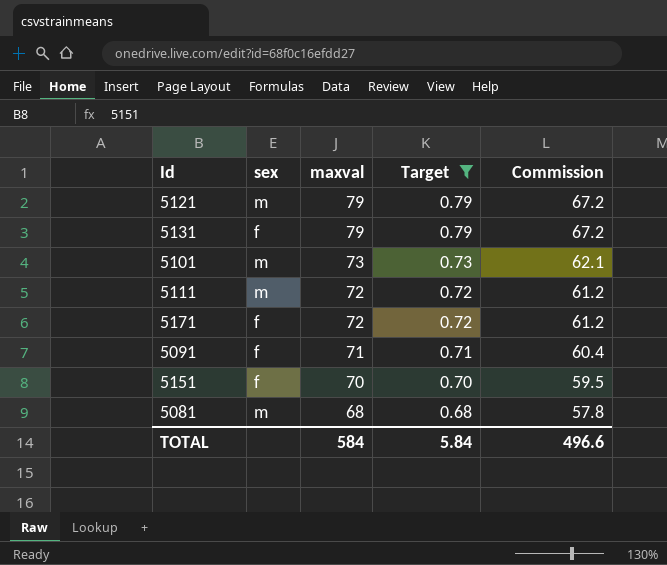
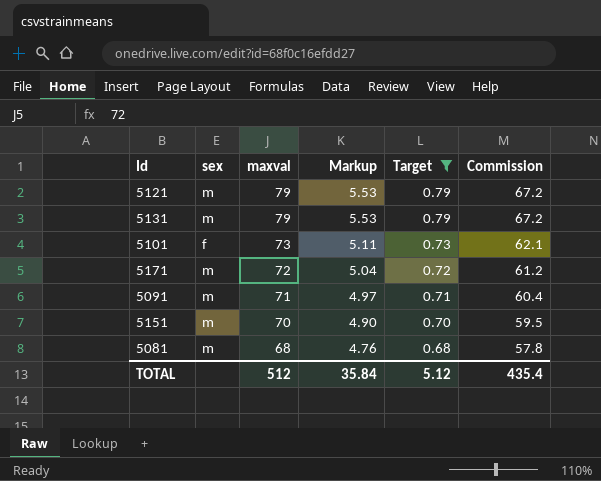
column Markup | formula: none -> [maxval] * 0.07
row 5111: m | 72 | 0.72 | 61.2 -> none
5131 | sex: f -> m
5101 | sex: m -> f
5171 | sex: f -> m
5091 | sex: f -> m
5151 | sex: f -> m
TOTAL | maxval: 584 -> 512
TOTAL | Target: 5.84 -> 5.12
TOTAL | Commission: 496.6 -> 435.4

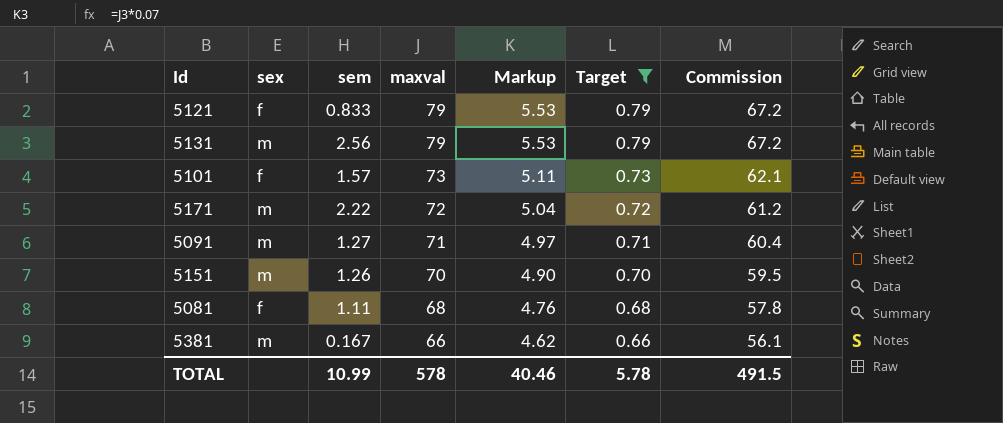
column sem | position: none -> 3
5121 | sex: m -> f
5081 | sex: m -> f
row 5381: none -> m | 0.167 | 66 | 4.62 | 0.66 | 56.1
TOTAL | maxval: 512 -> 578
TOTAL | Markup: 35.84 -> 40.46
TOTAL | Target: 5.12 -> 5.78
TOTAL | Commission: 435.4 -> 491.5

